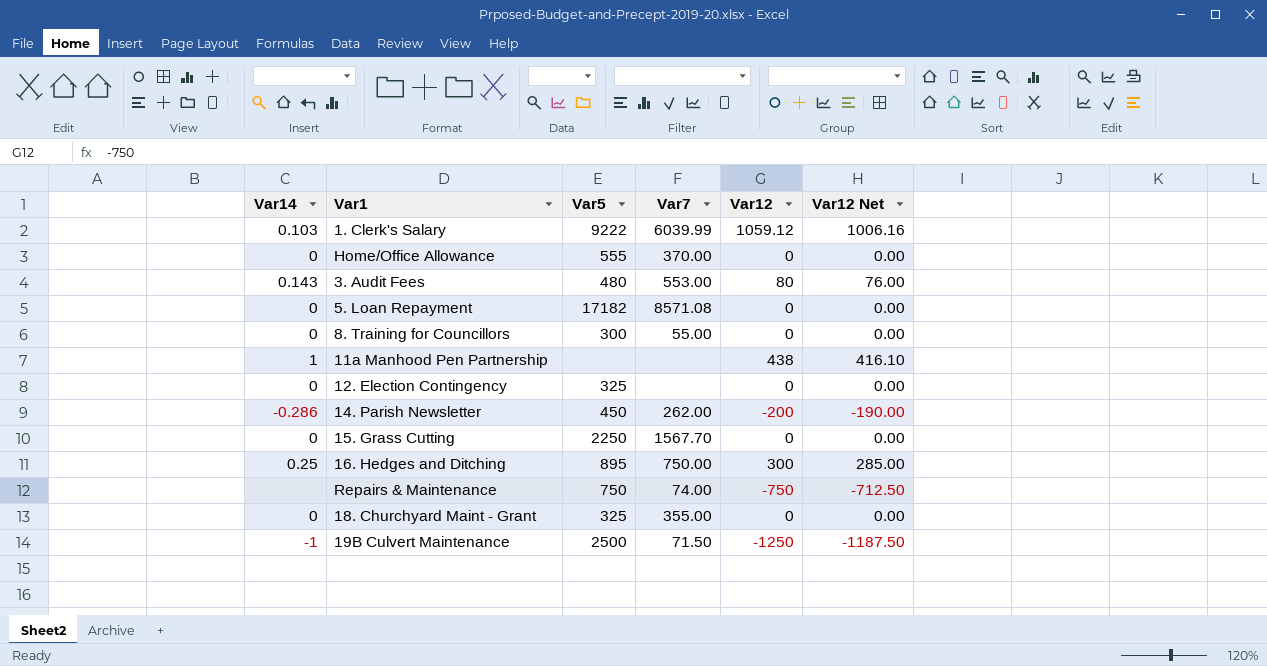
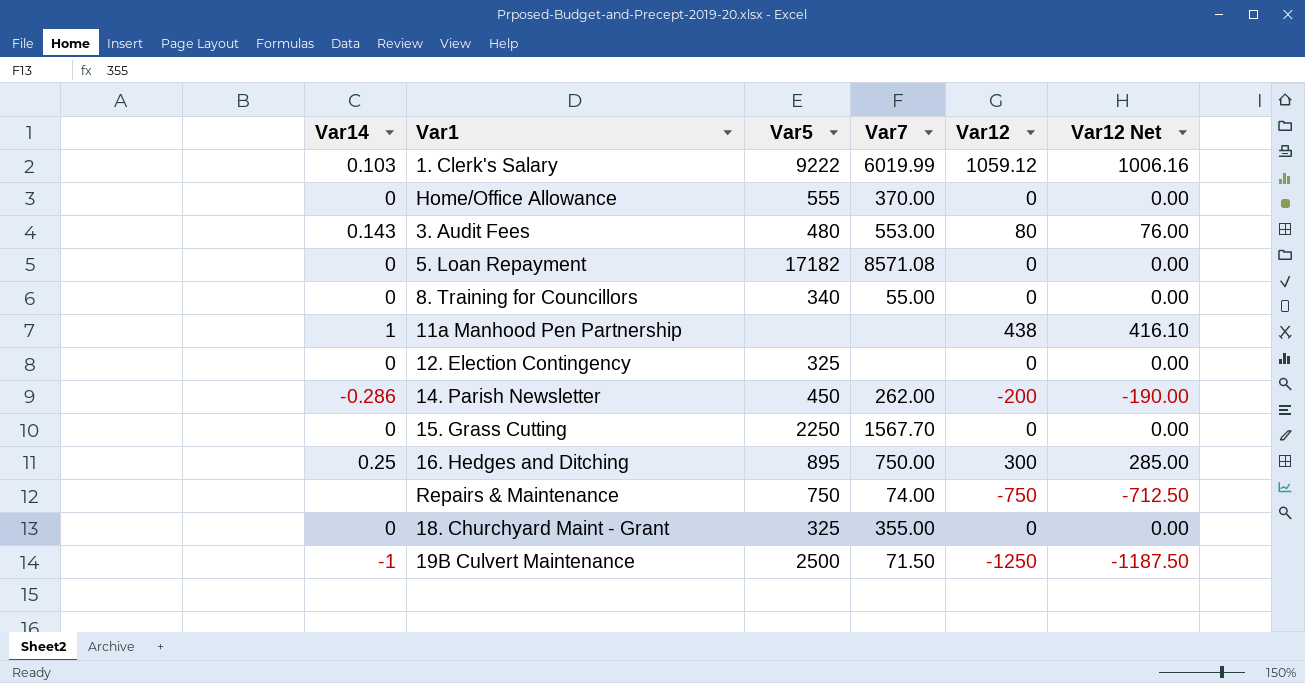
1. Clerk's Salary | Var7: 6039.99 -> 6019.99
8. Training for Councillors | Var5: 300 -> 340

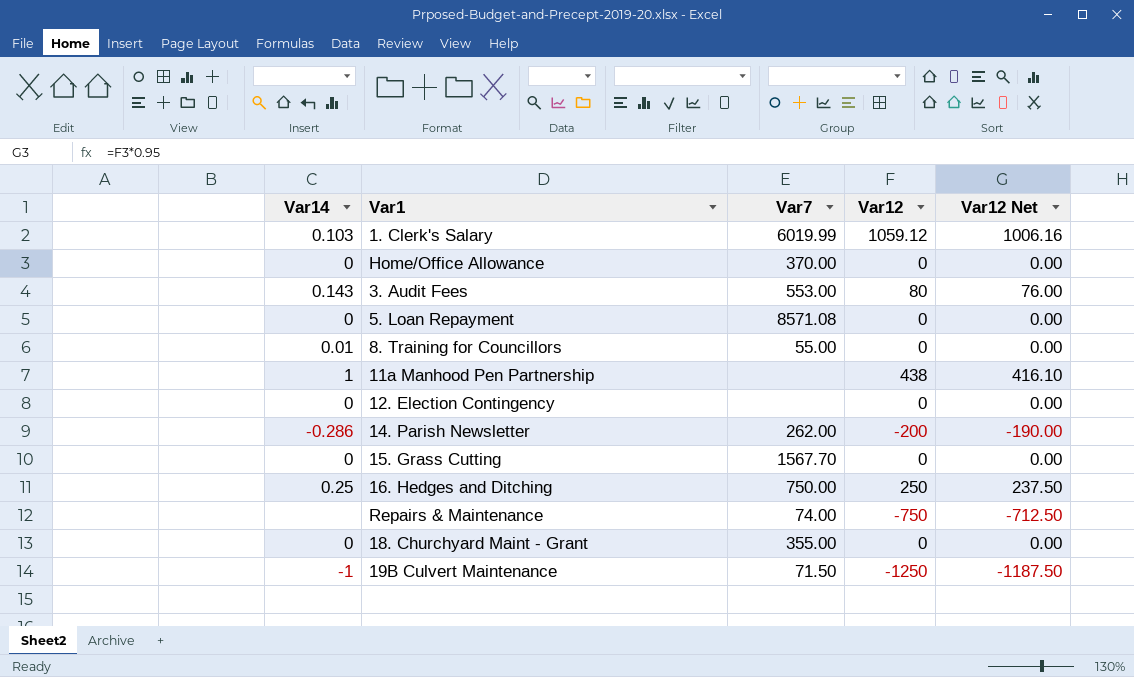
column Var5 | position: 3 -> none
8. Training for Councillors | Var14: 0 -> 0.01
16. Hedges and Ditching | Var12: 300 -> 250
16. Hedges and Ditching | Var12 Net: 285.00 -> 237.50

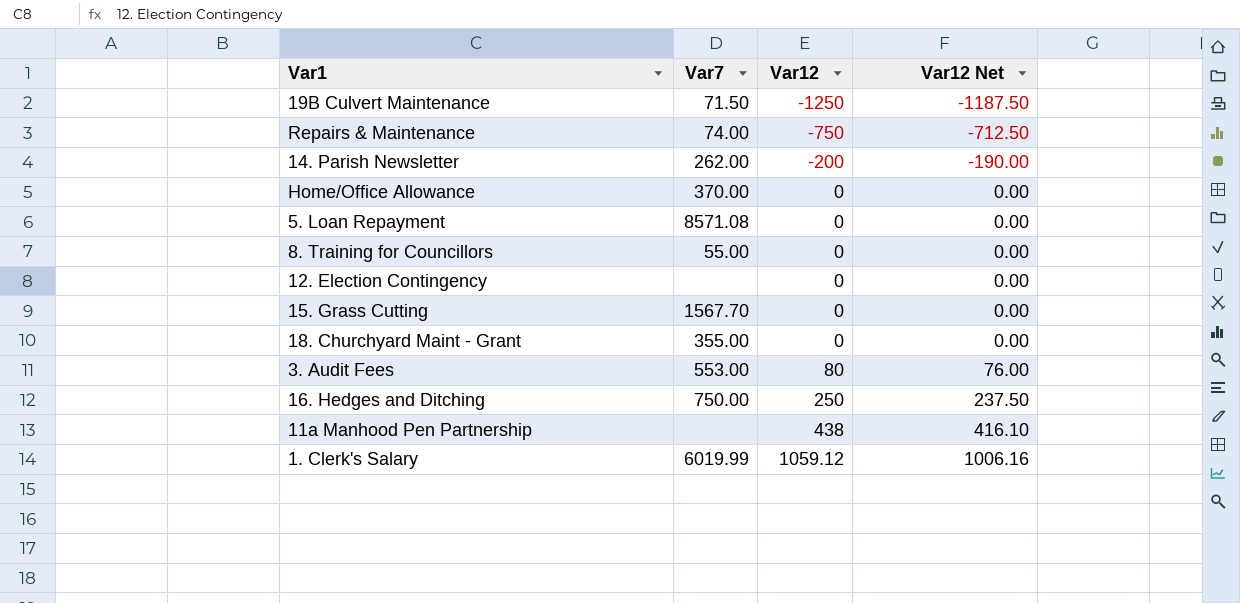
row order: none -> Var12 ascending
column Var14 | position: 1 -> none

